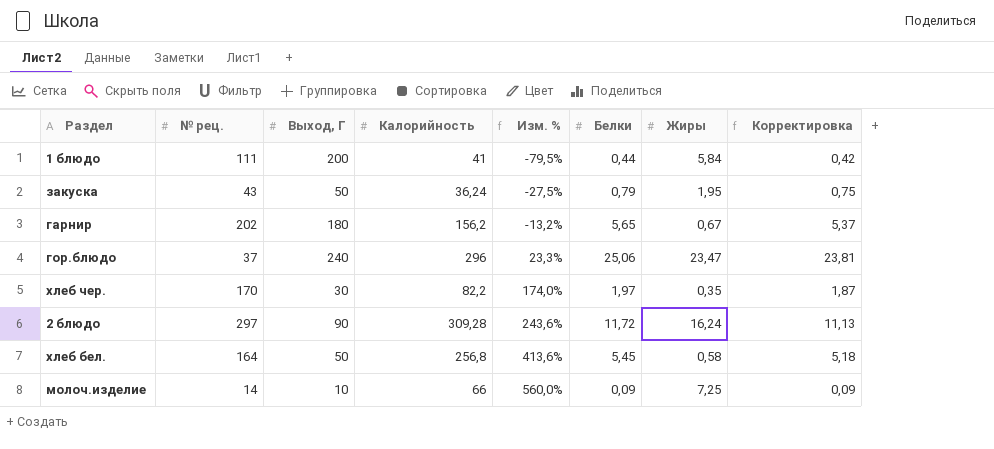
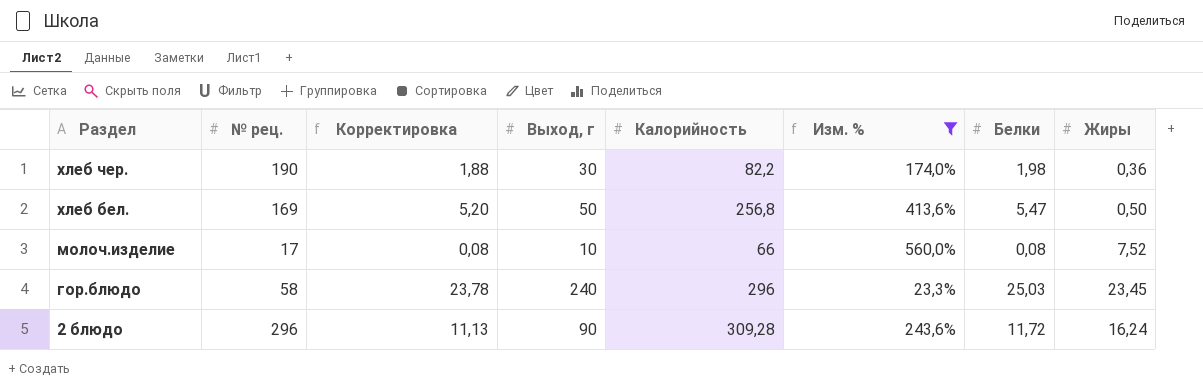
filter: none -> Изм. % >= 23,3%
row order: Изм. % ascending -> Раздел descending
column Корректировка | position: 8 -> 3
column name: Выход, Г -> Выход, г
хлеб чер. | № рец.: 170 -> 190
хлеб чер. | Корректировка: 1,87 -> 1,88
хлеб чер. | Белки: 1,97 -> 1,98
хлеб чер. | Жиры: 0,35 -> 0,36
хлеб бел. | № рец.: 164 -> 169
хлеб бел. | Корректировка: 5,18 -> 5,20
хлеб бел. | Белки: 5,45 -> 5,47
хлеб бел. | Жиры: 0,58 -> 0,50
молоч.изделие | № рец.: 14 -> 17
молоч.изделие | Корректировка: 0,09 -> 0,08
молоч.изделие | Белки: 0,09 -> 0,08
молоч.изделие | Жиры: 7,25 -> 7,52
гор.блюдо | № рец.: 37 -> 58
гор.блюдо | Корректировка: 23,81 -> 23,78
гор.блюдо | Белки: 25,06 -> 25,03
гор.блюдо | Жиры: 23,47 -> 23,45
2 блюдо | № рец.: 297 -> 296

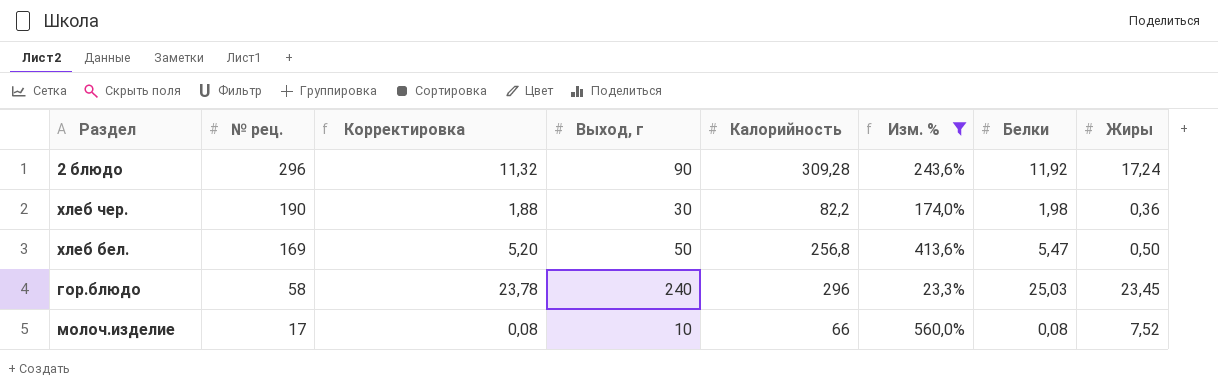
row order: Раздел descending -> № рец. descending
2 блюдо | Корректировка: 11,13 -> 11,32
2 блюдо | Белки: 11,72 -> 11,92
2 блюдо | Жиры: 16,24 -> 17,24

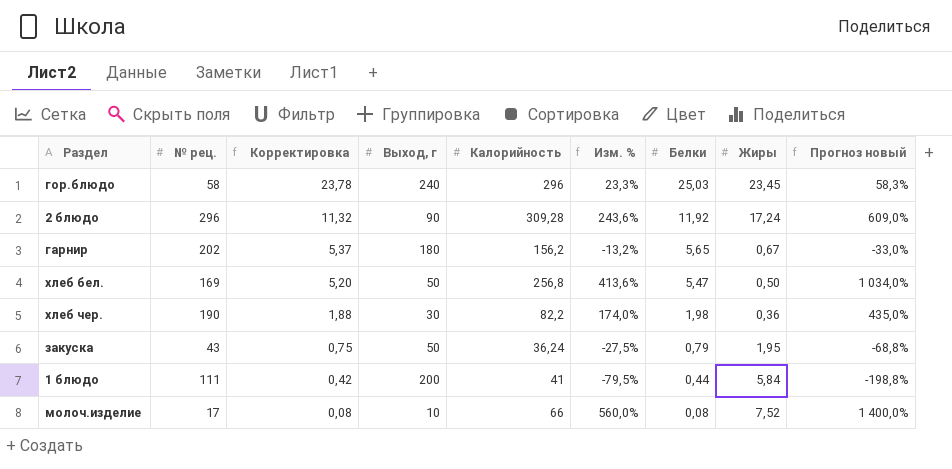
filter: Изм. % >= 23,3% -> none
row order: № рец. descending -> Корректировка descending
column Прогноз новый | formula: none -> [Изм. %] * 2,5

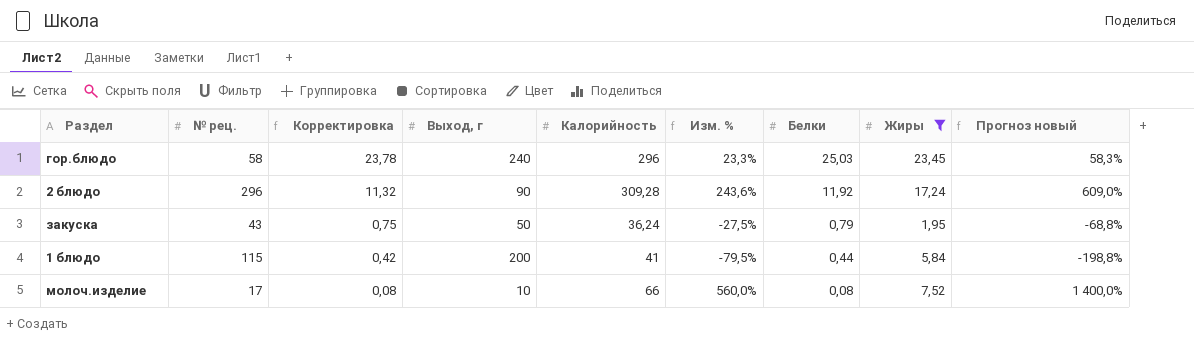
filter: none -> Жиры >= 1,95
1 блюдо | № рец.: 111 -> 115

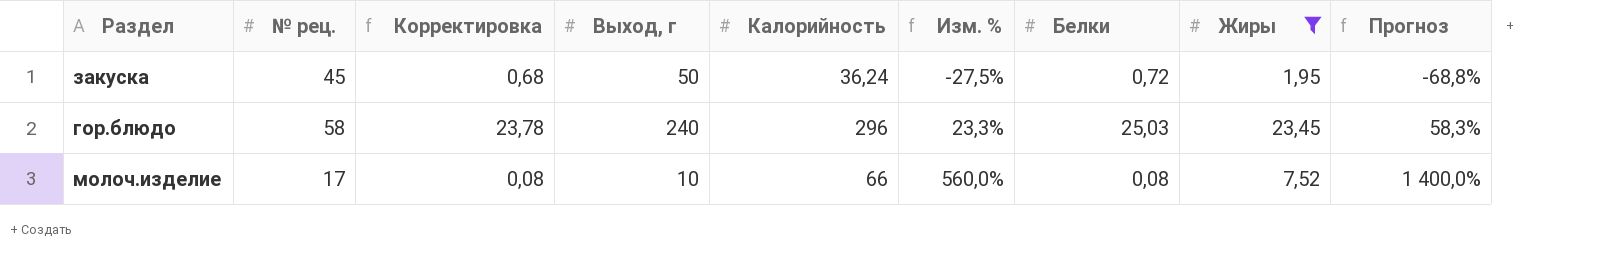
row order: Корректировка descending -> Изм. % ascending
column name: Прогноз новый -> Прогноз
row 2 блюдо: 296 | 11,32 | 90 | 309,28 | 243,6% | 11,92 | 17,24 | 609,0% -> none
row 1 блюдо: 115 | 0,42 | 200 | 41 | -79,5% | 0,44 | 5,84 | -198,8% -> none
закуска | № рец.: 43 -> 45
закуска | Корректировка: 0,75 -> 0,68
закуска | Белки: 0,79 -> 0,72

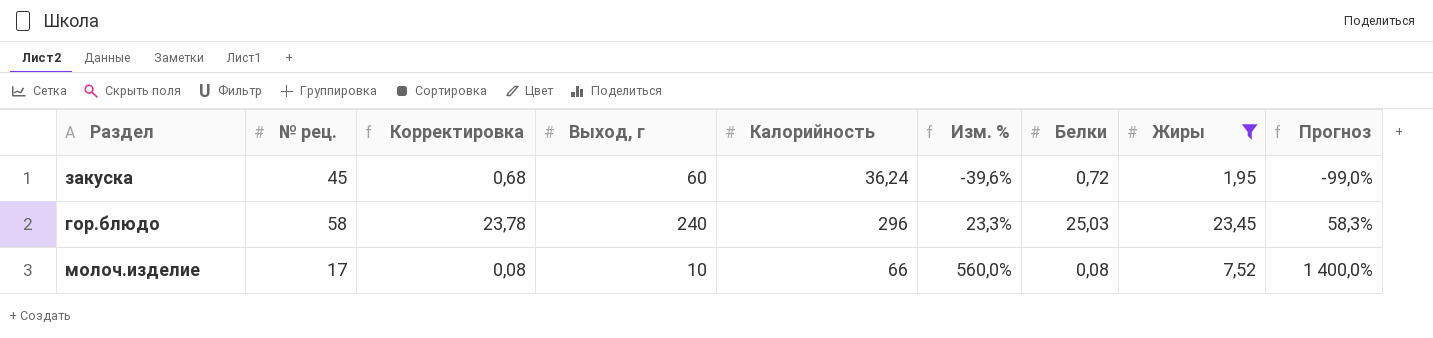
закуска | Выход, г: 50 -> 60
закуска | Изм. %: -27,5% -> -39,6%
закуска | Прогноз: -68,8% -> -99,0%

